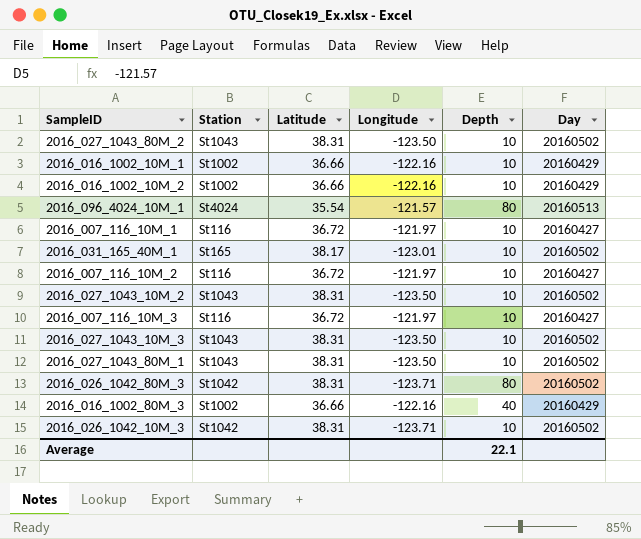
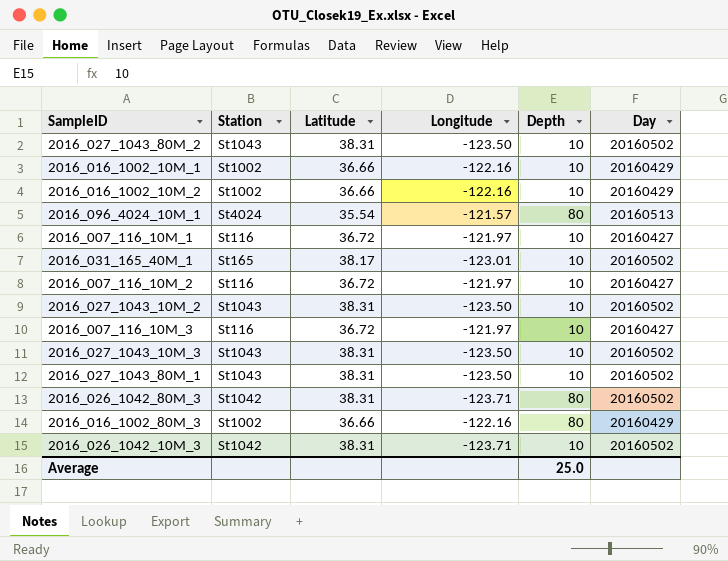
2016_016_1002_80M_3 | Depth: 40 -> 80
Average | Depth: 22.1 -> 25.0

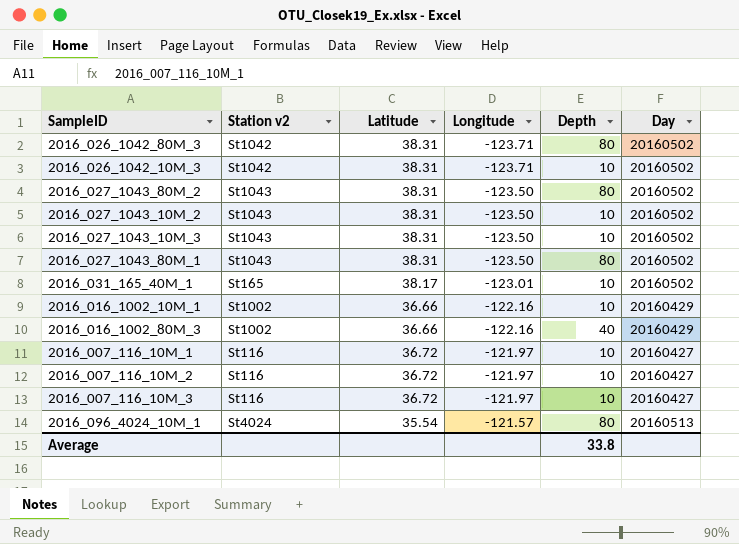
row order: none -> Longitude ascending
column name: Station -> Station v2
row 2016_016_1002_10M_2: St1002 | 36.66 | -122.16 | 10 | 20160429 -> none
2016_027_1043_80M_2 | Depth: 10 -> 80
2016_027_1043_80M_1 | Depth: 10 -> 80
2016_016_1002_80M_3 | Depth: 80 -> 40
Average | Depth: 25.0 -> 33.8

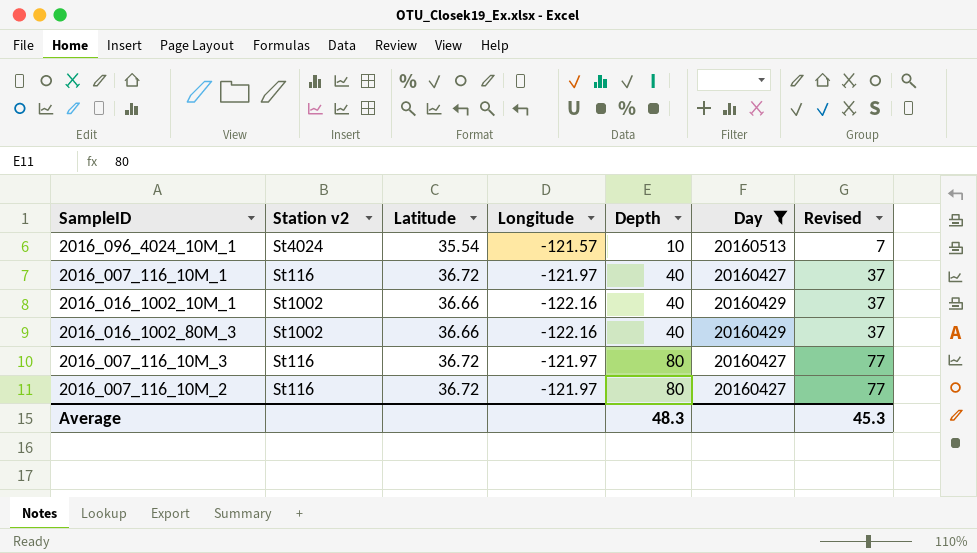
filter: none -> Day != 20160502
row order: Longitude ascending -> Depth ascending
column Revised | formula: none -> [Depth] - 3
2016_096_4024_10M_1 | Depth: 80 -> 10
2016_007_116_10M_1 | Depth: 10 -> 40
2016_016_1002_10M_1 | Depth: 10 -> 40
2016_007_116_10M_3 | Depth: 10 -> 80
2016_007_116_10M_2 | Depth: 10 -> 80
Average | Depth: 33.8 -> 48.3

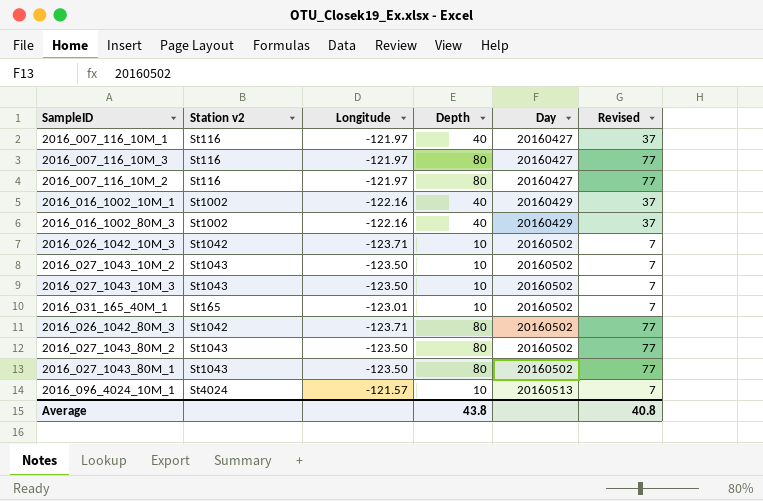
filter: Day != 20160502 -> none
row order: Depth ascending -> Day ascending
column Latitude | position: 3 -> none
Average | Depth: 48.3 -> 43.8
Average | Revised: 45.3 -> 40.8

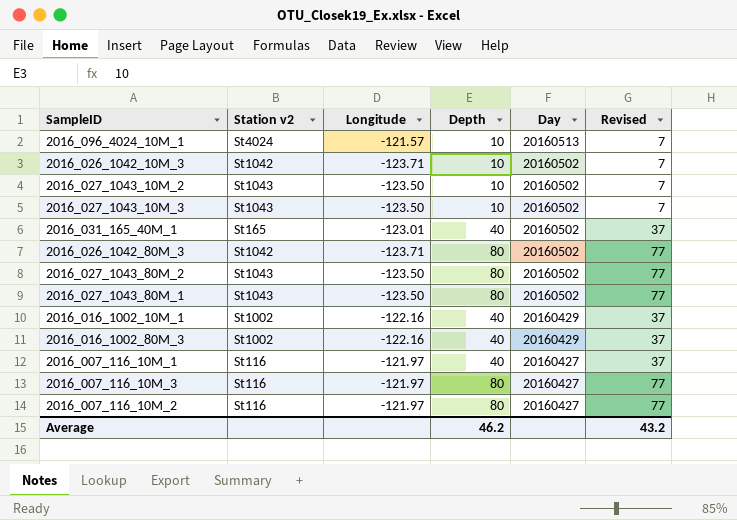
row order: Day ascending -> Day descending
2016_031_165_40M_1 | Depth: 10 -> 40
2016_031_165_40M_1 | Revised: 7 -> 37
Average | Depth: 43.8 -> 46.2
Average | Revised: 40.8 -> 43.2

